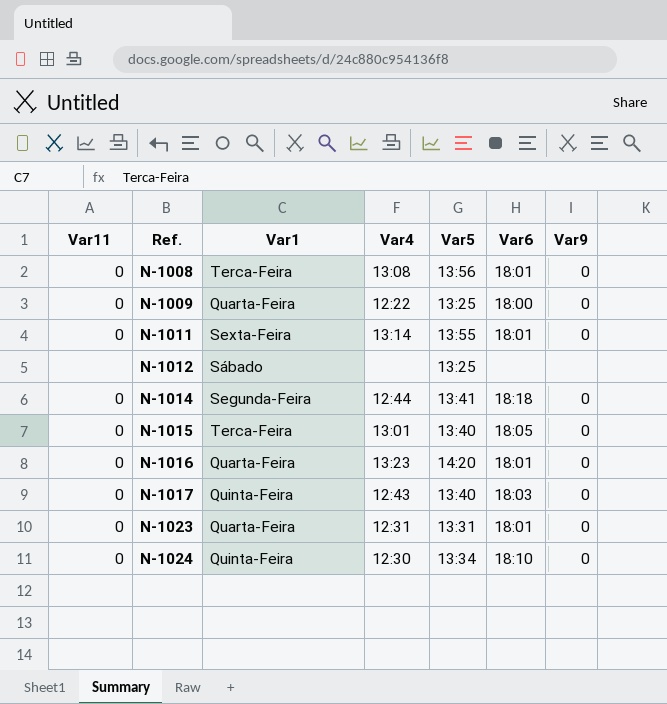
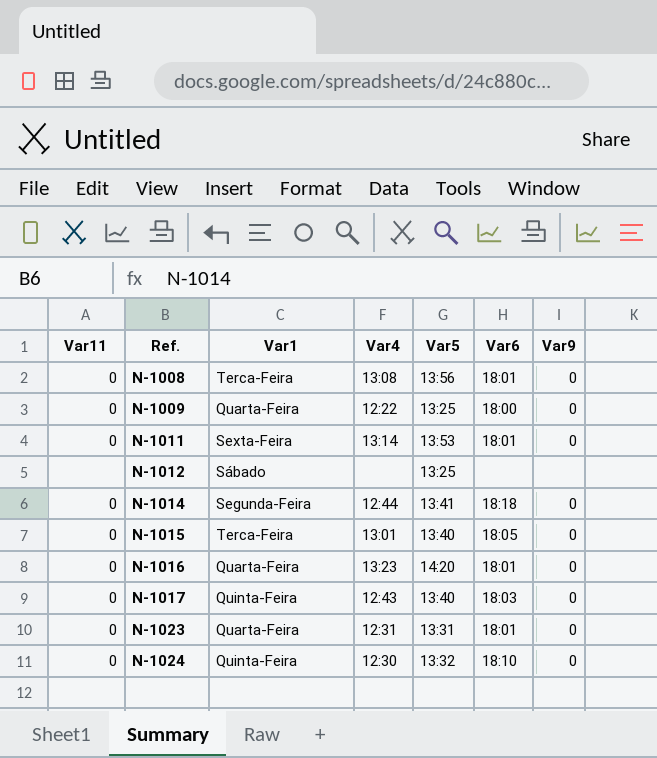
N-1011 | Var5: 13:55 -> 13:53
N-1024 | Var5: 13:34 -> 13:32

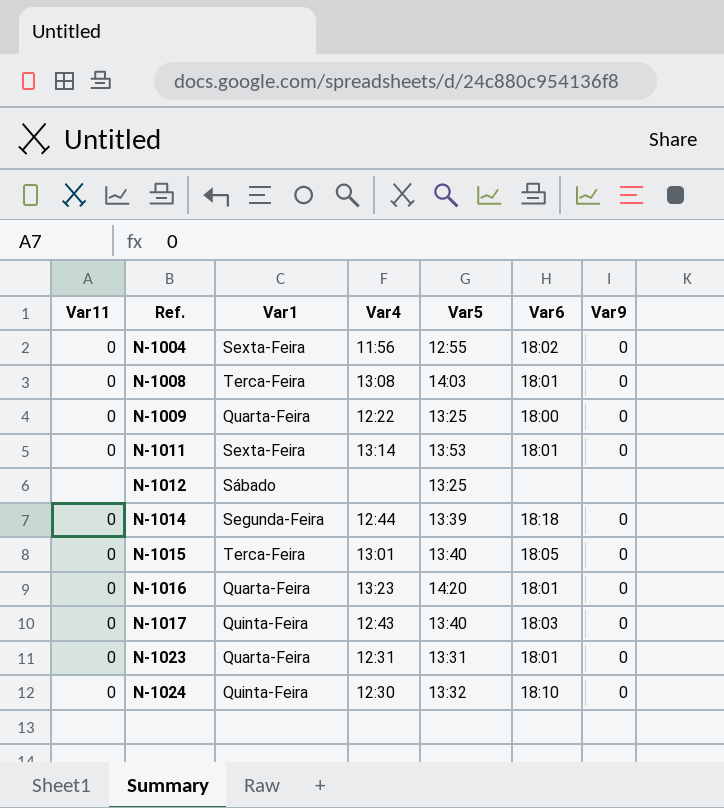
row N-1004: none -> 0 | Sexta-Feira | 11:56 | 12:55 | 18:02 | 0
N-1008 | Var5: 13:56 -> 14:03
N-1014 | Var5: 13:41 -> 13:39

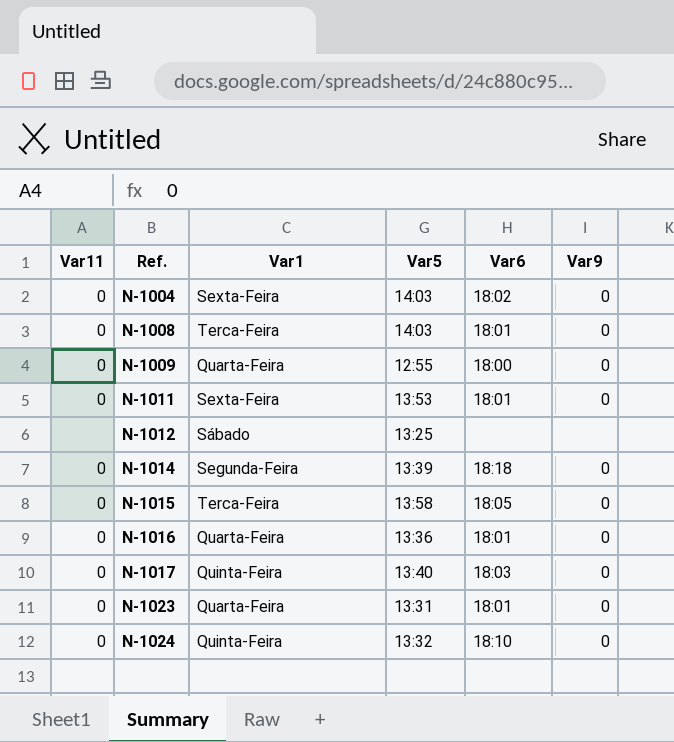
column Var4 | position: 4 -> none
N-1004 | Var5: 12:55 -> 14:03
N-1009 | Var5: 13:25 -> 12:55
N-1015 | Var5: 13:40 -> 13:58
N-1016 | Var5: 14:20 -> 13:36

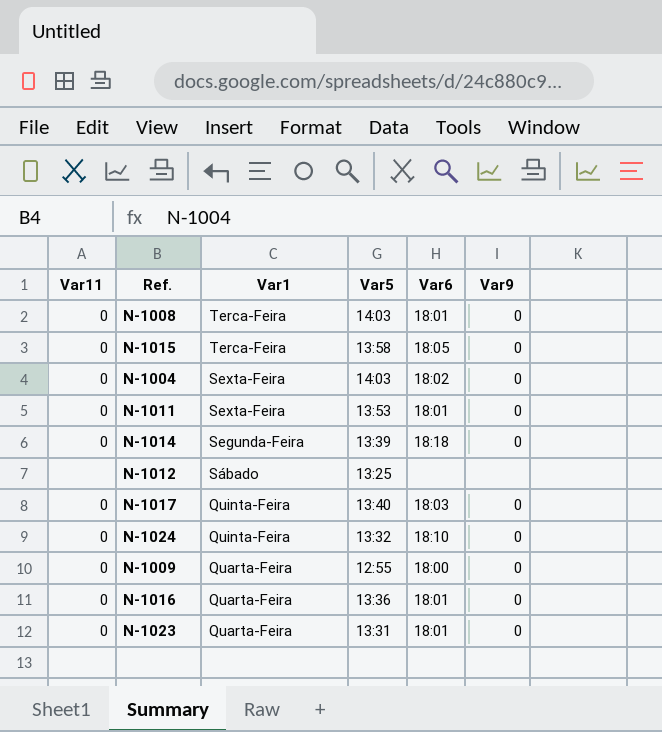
row order: Ref. ascending -> Var1 descending

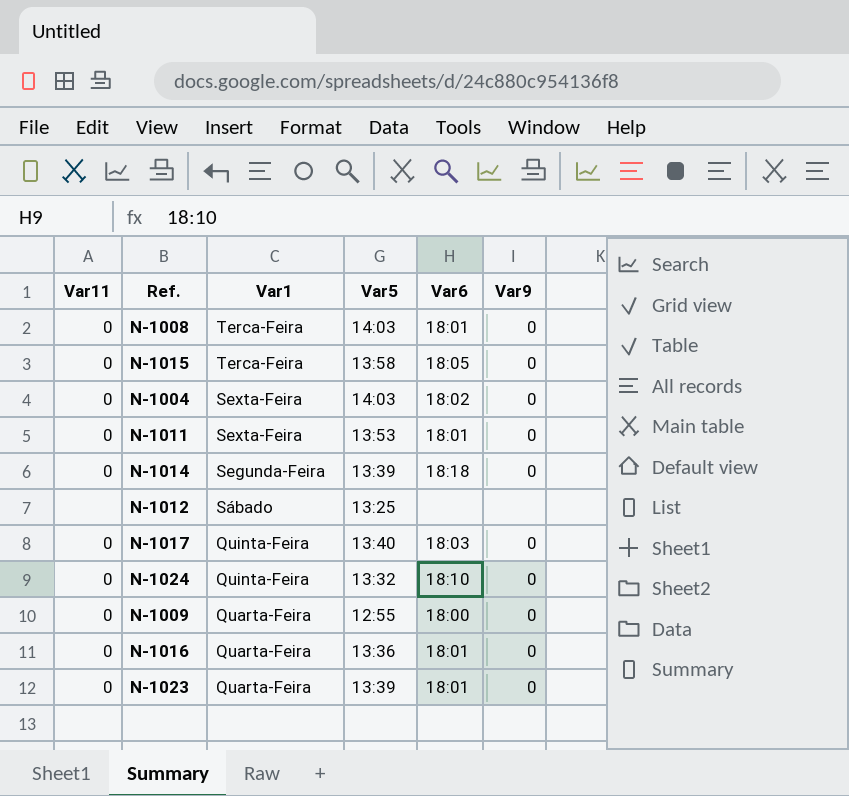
N-1023 | Var5: 13:31 -> 13:39

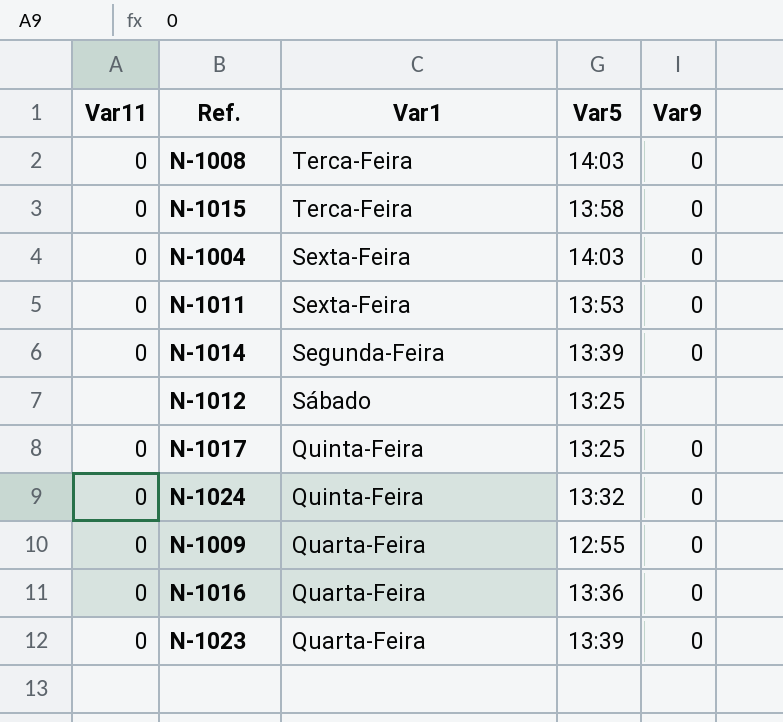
column Var6 | position: 5 -> none
N-1017 | Var5: 13:40 -> 13:25

